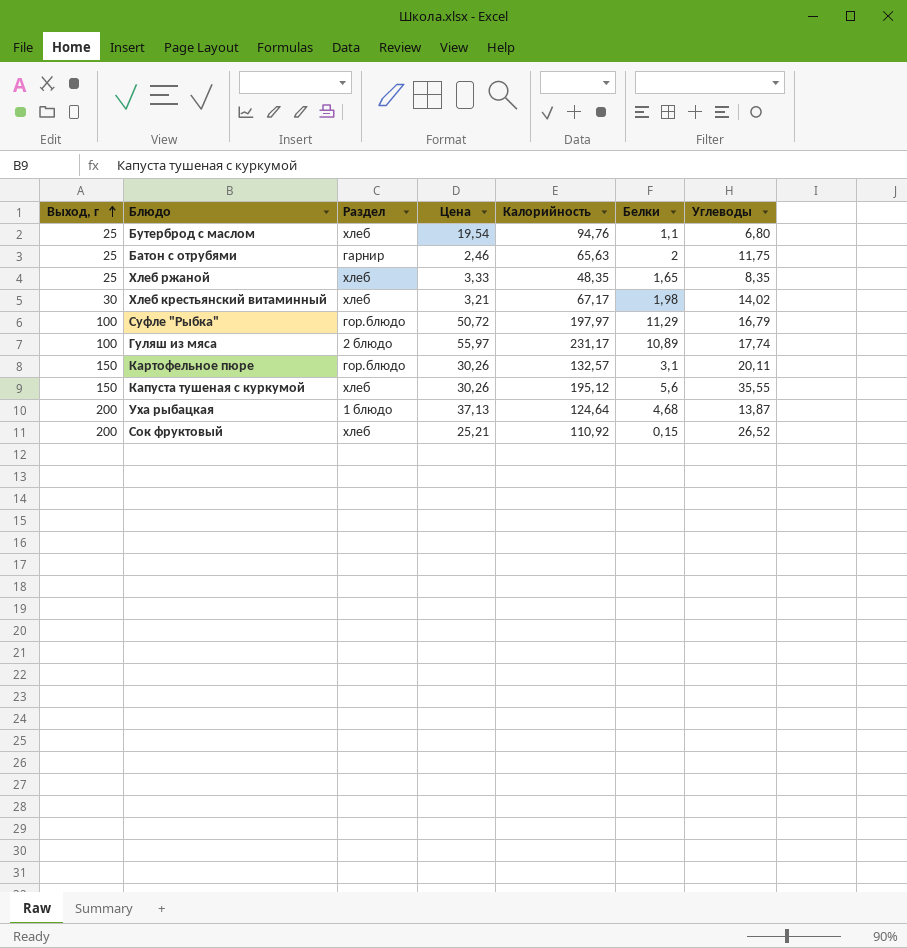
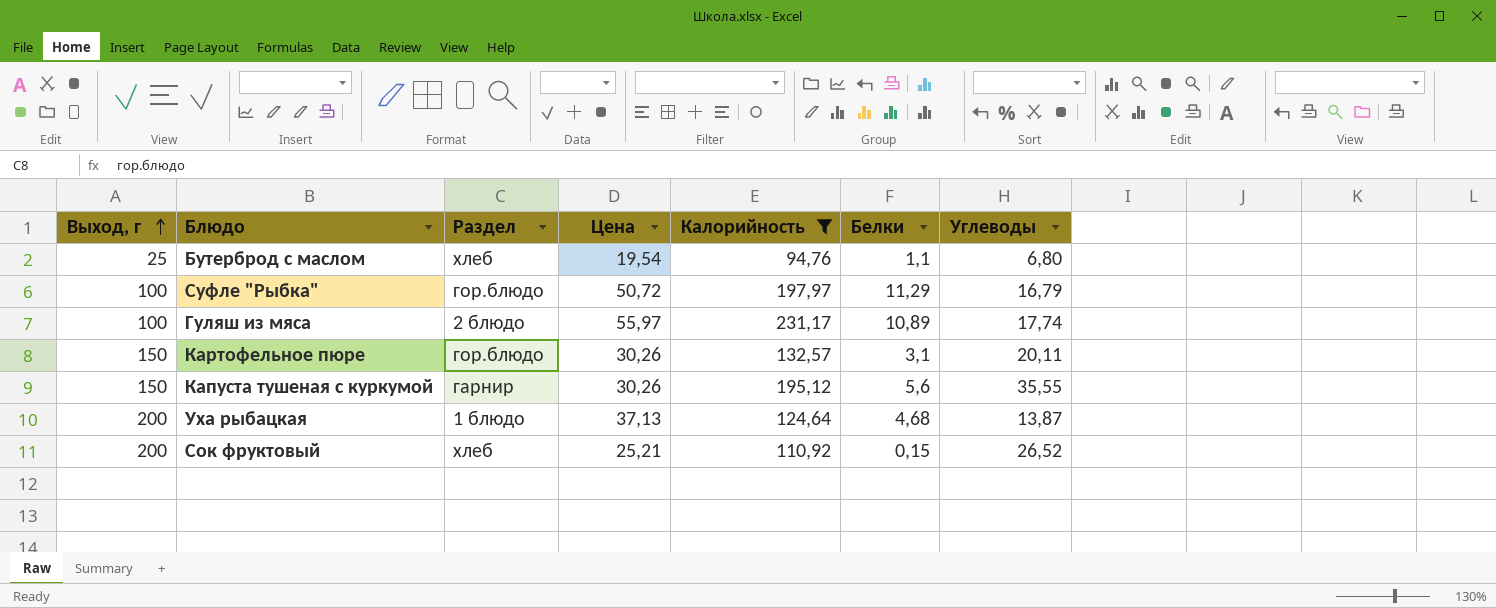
filter: none -> Калорийность >= 94,76
Капуста тушеная с куркумой | Раздел: хлеб -> гарнир

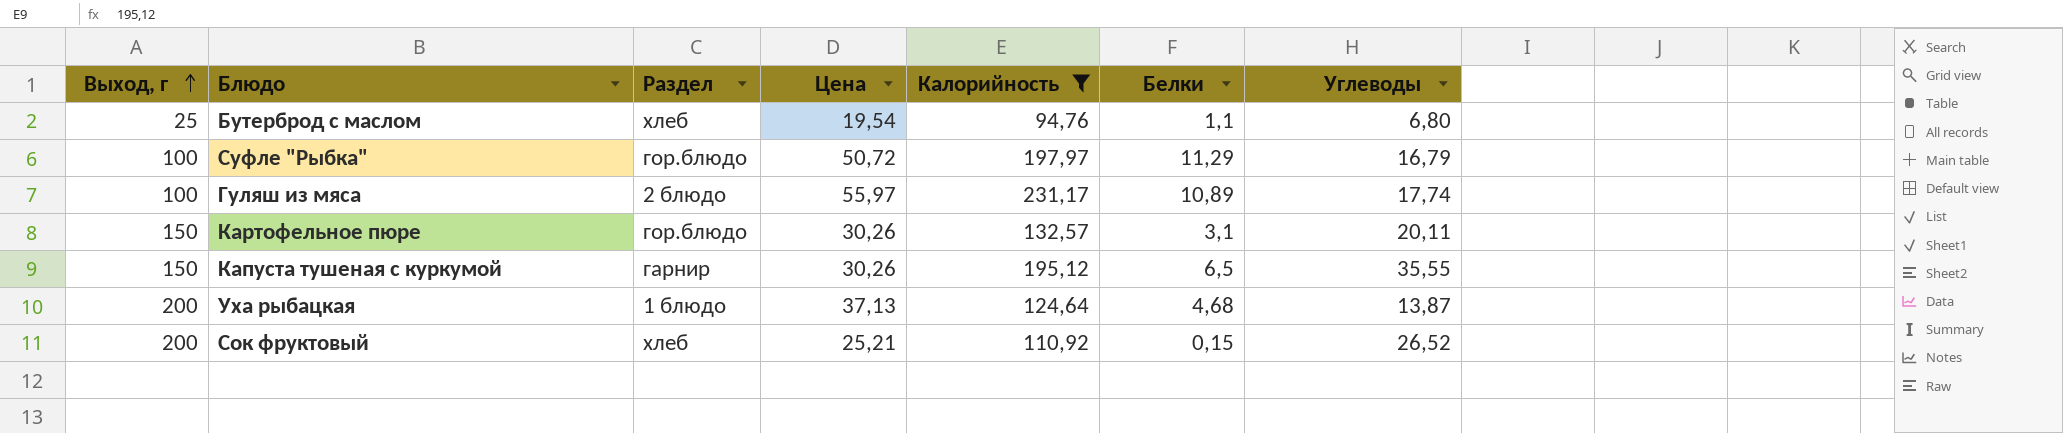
Капуста тушеная с куркумой | Белки: 5,6 -> 6,5

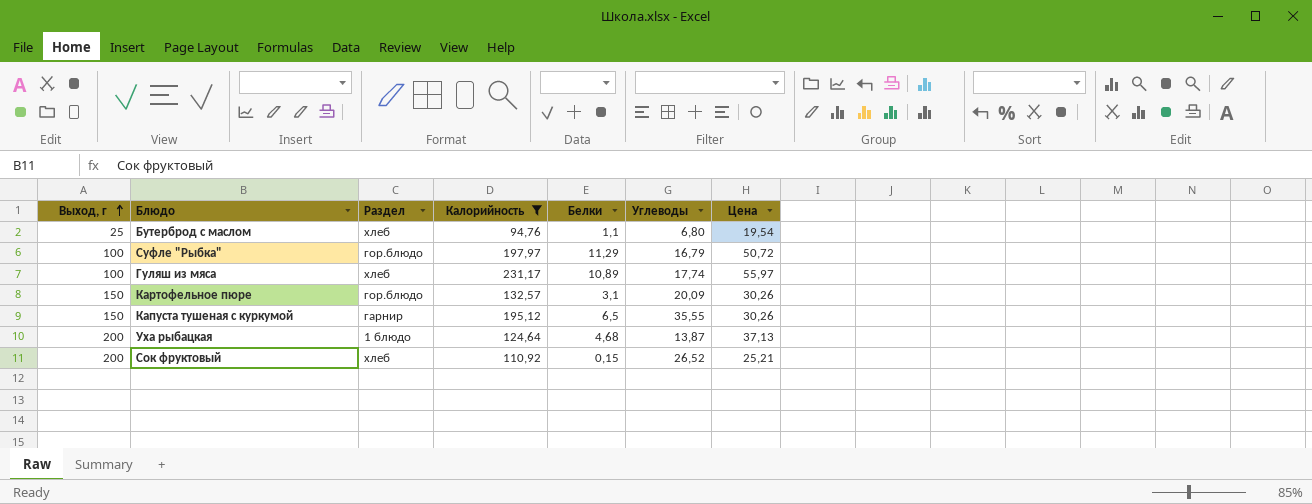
column Цена | position: 4 -> 7
Гуляш из мяса | Раздел: 2 блюдо -> хлеб
Картофельное пюре | Углеводы: 20,11 -> 20,09

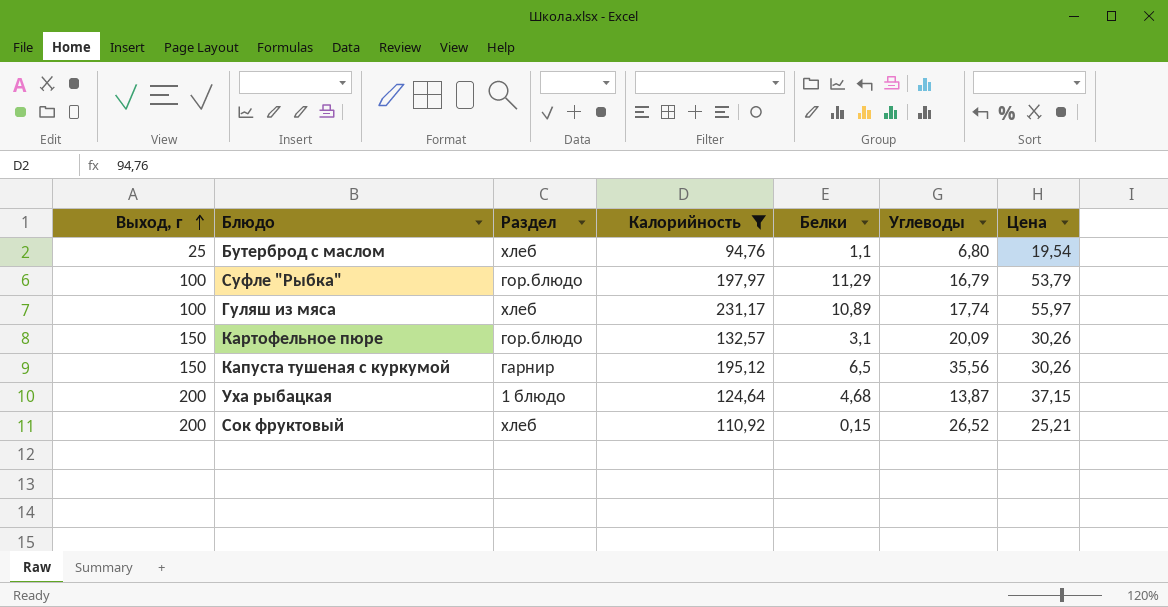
Суфле "Рыбка" | Цена: 50,72 -> 53,79
Капуста тушеная с куркумой | Углеводы: 35,55 -> 35,56
Уха рыбацкая | Цена: 37,13 -> 37,15

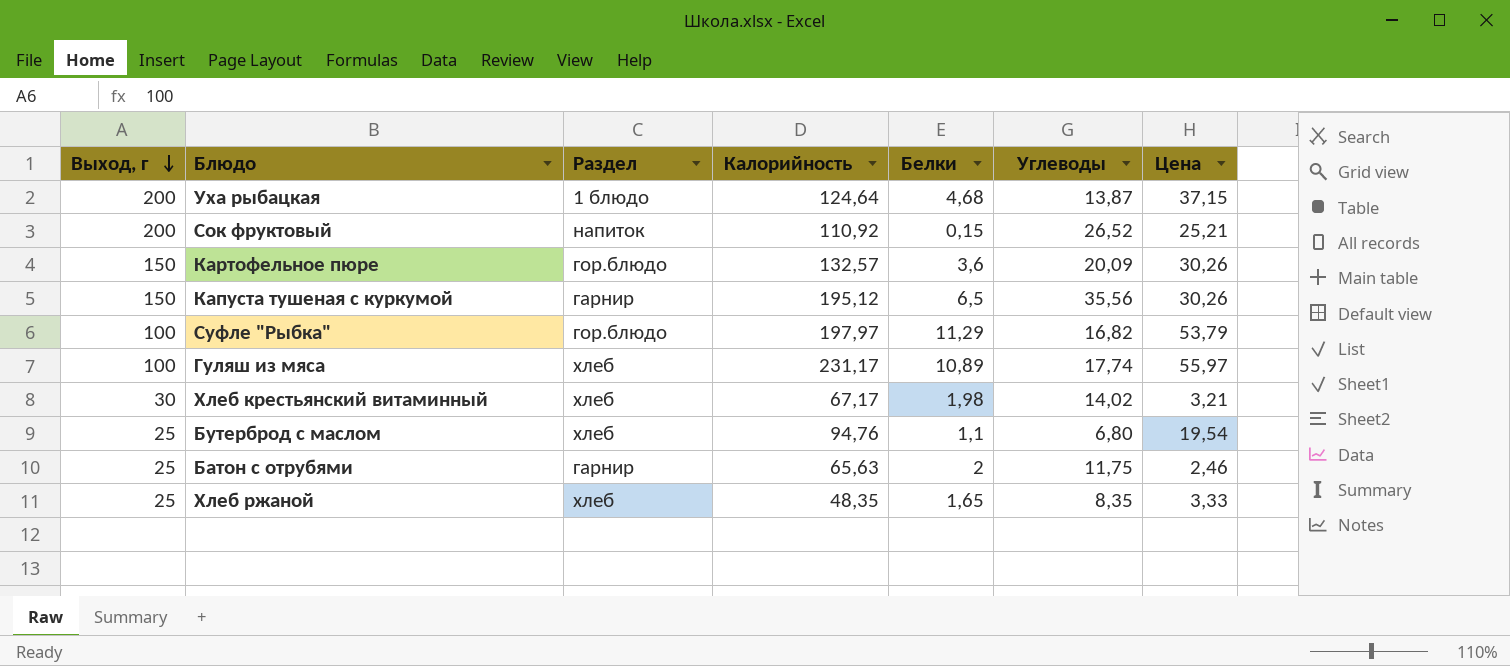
filter: Калорийность >= 94,76 -> none
row order: Выход, г ascending -> Выход, г descending
Сок фруктовый | Раздел: хлеб -> напиток
Картофельное пюре | Белки: 3,1 -> 3,6
Суфле "Рыбка" | Углеводы: 16,79 -> 16,82

